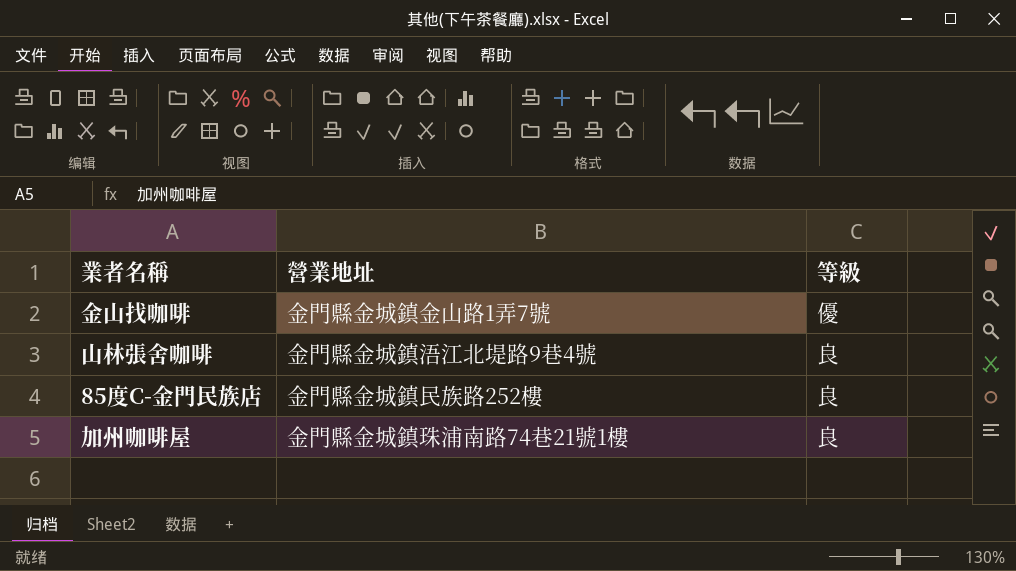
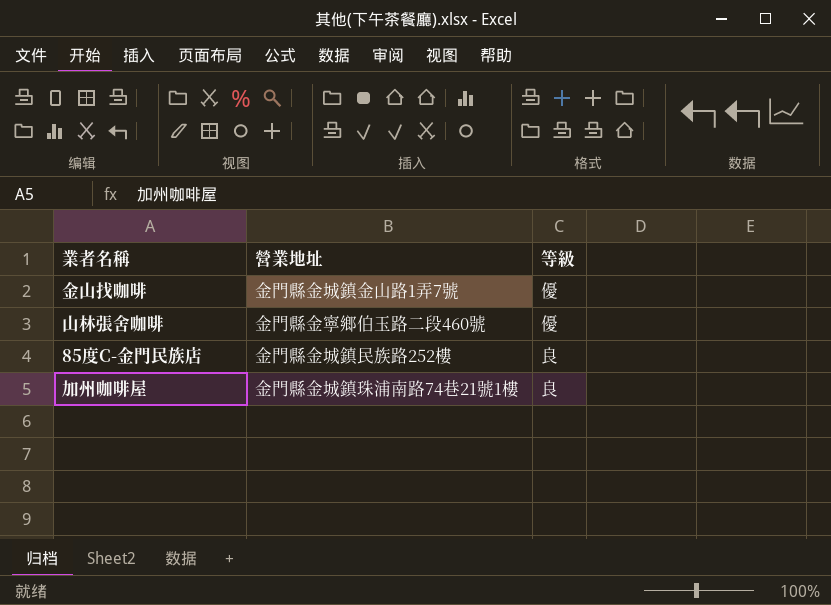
山林張舍咖啡 | 營業地址: 金門縣金城鎮浯江北堤路9巷4號 -> 金門縣金寧鄉伯玉路二段460號
山林張舍咖啡 | 等級: 良 -> 優

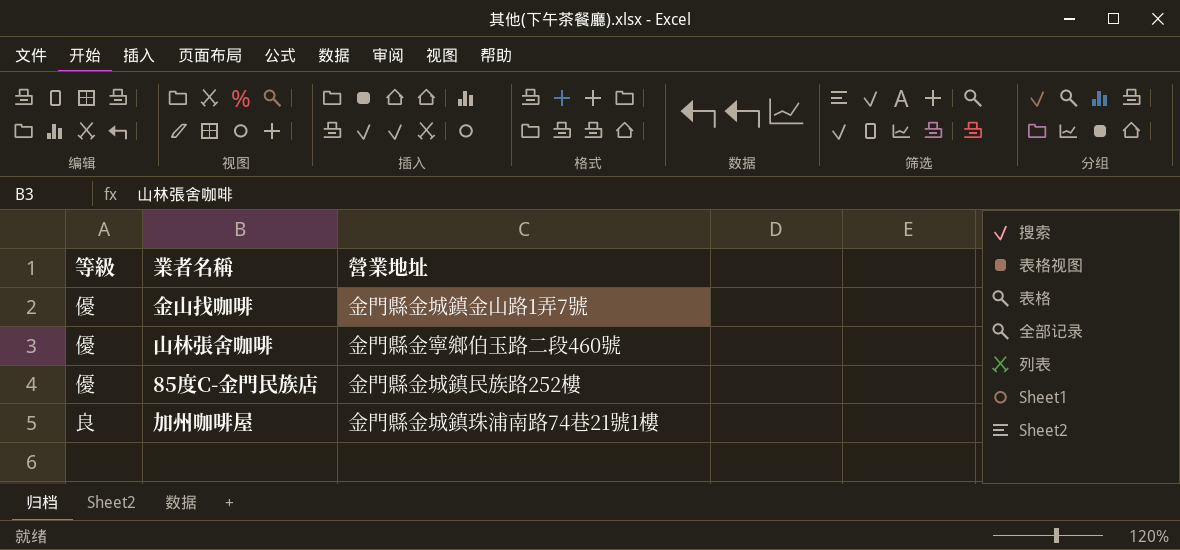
column 等級 | position: 3 -> 1
85度C-金門民族店 | 等級: 良 -> 優

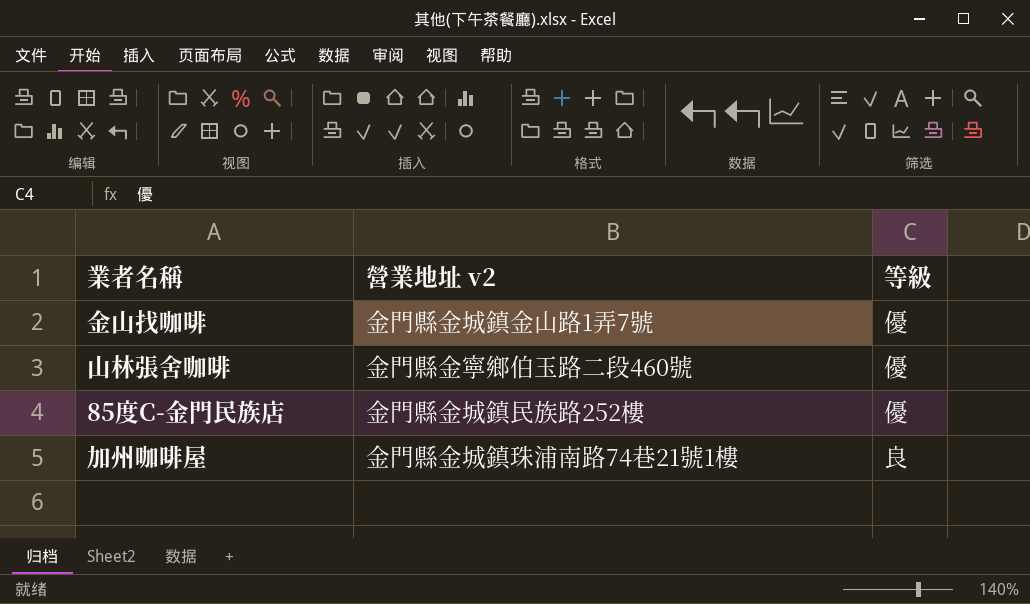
column name: 營業地址 -> 營業地址 v2
column 等級 | position: 1 -> 3

